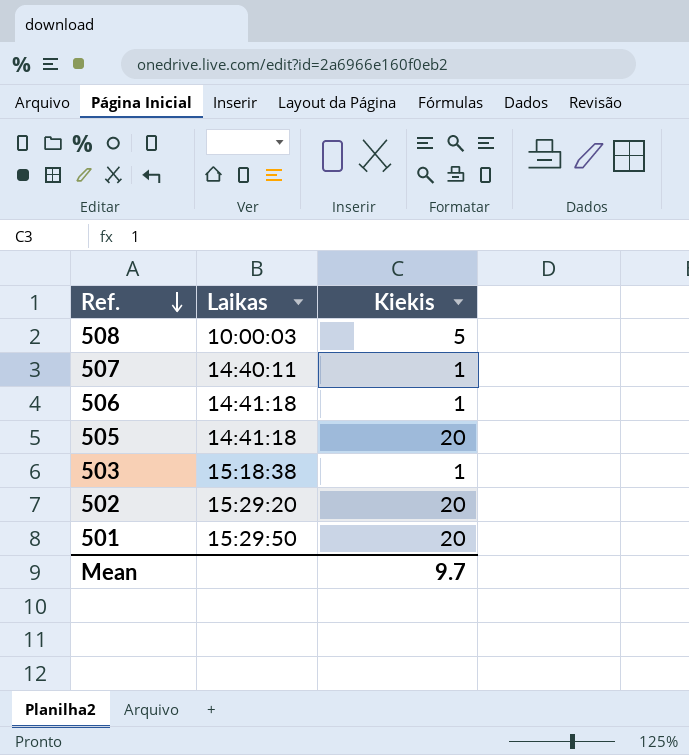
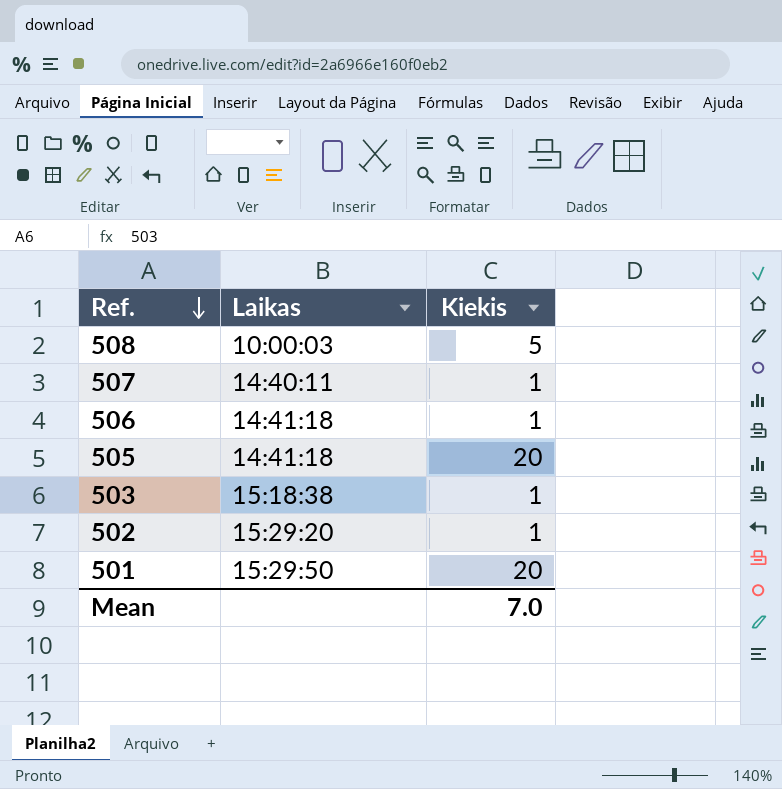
502 | Kiekis: 20 -> 1
Mean | Kiekis: 9.7 -> 7.0

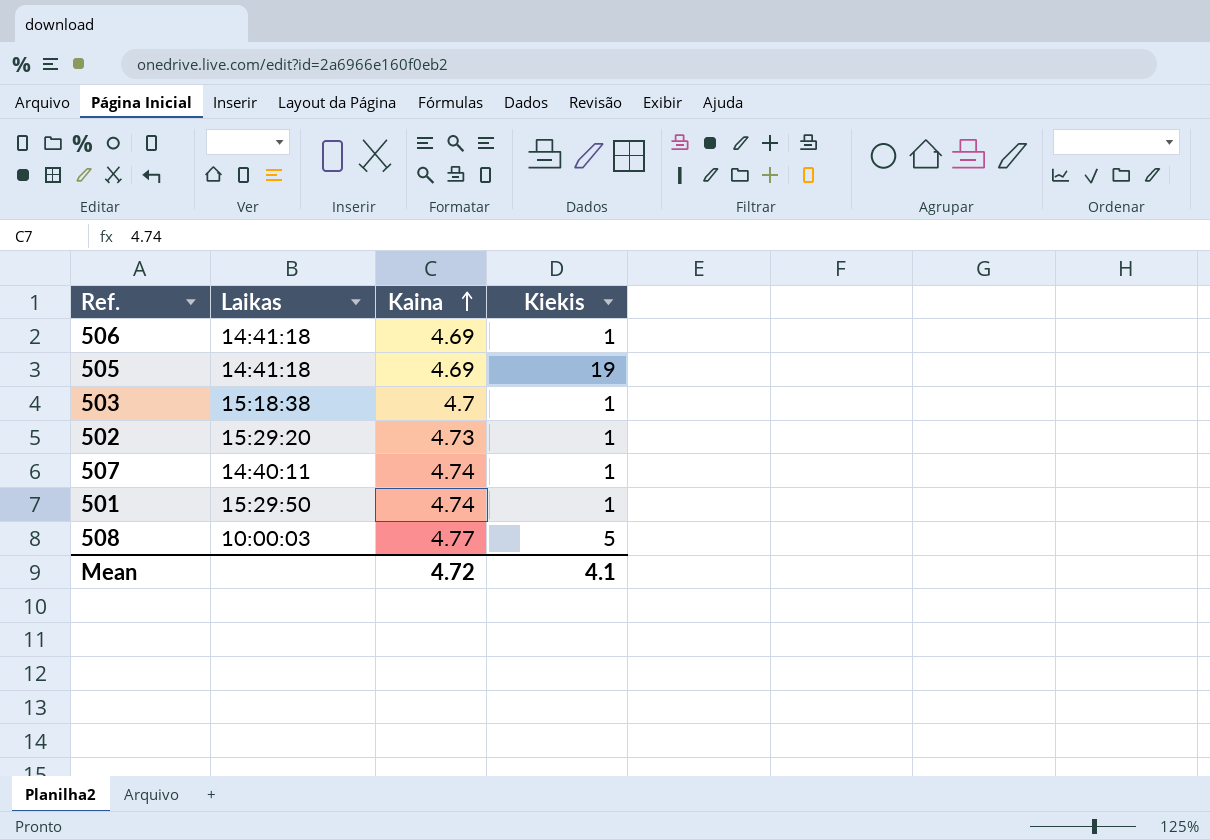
row order: Ref. descending -> Kaina ascending
column Kaina | position: none -> 3
505 | Kiekis: 20 -> 19
501 | Kiekis: 20 -> 1
Mean | Kiekis: 7.0 -> 4.1

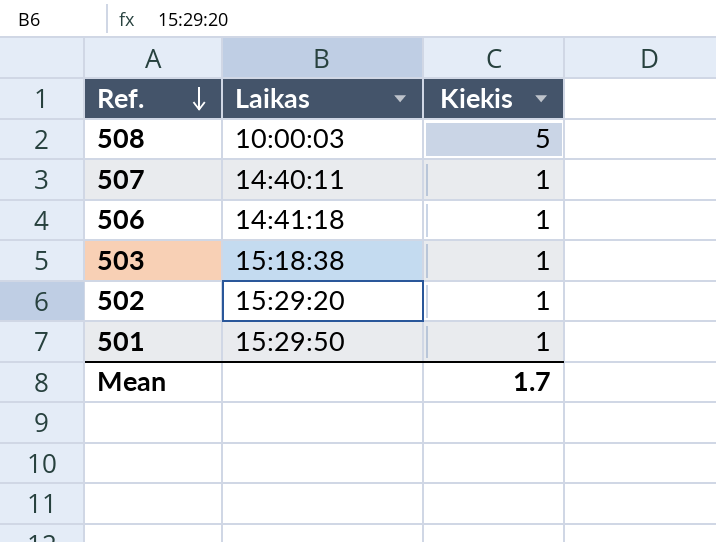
row order: Kaina ascending -> Ref. descending
column Kaina | position: 3 -> none
row 505: 14:41:18 | 4.69 | 19 -> none
Mean | Kiekis: 4.1 -> 1.7

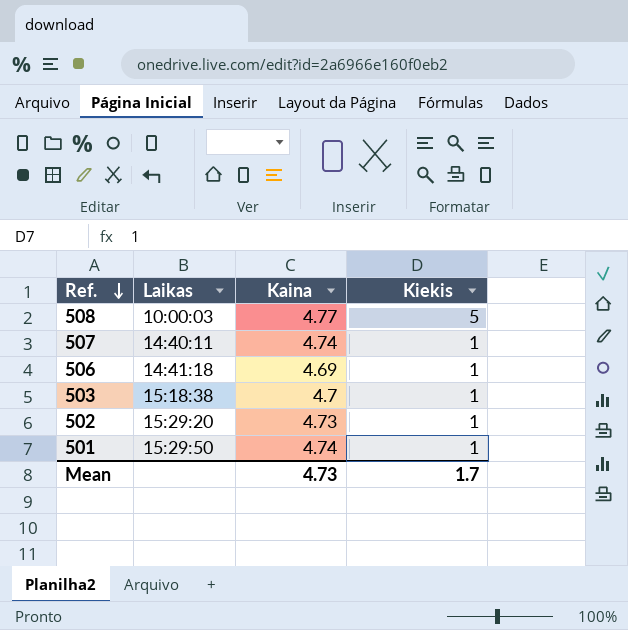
column Kaina | position: none -> 3

